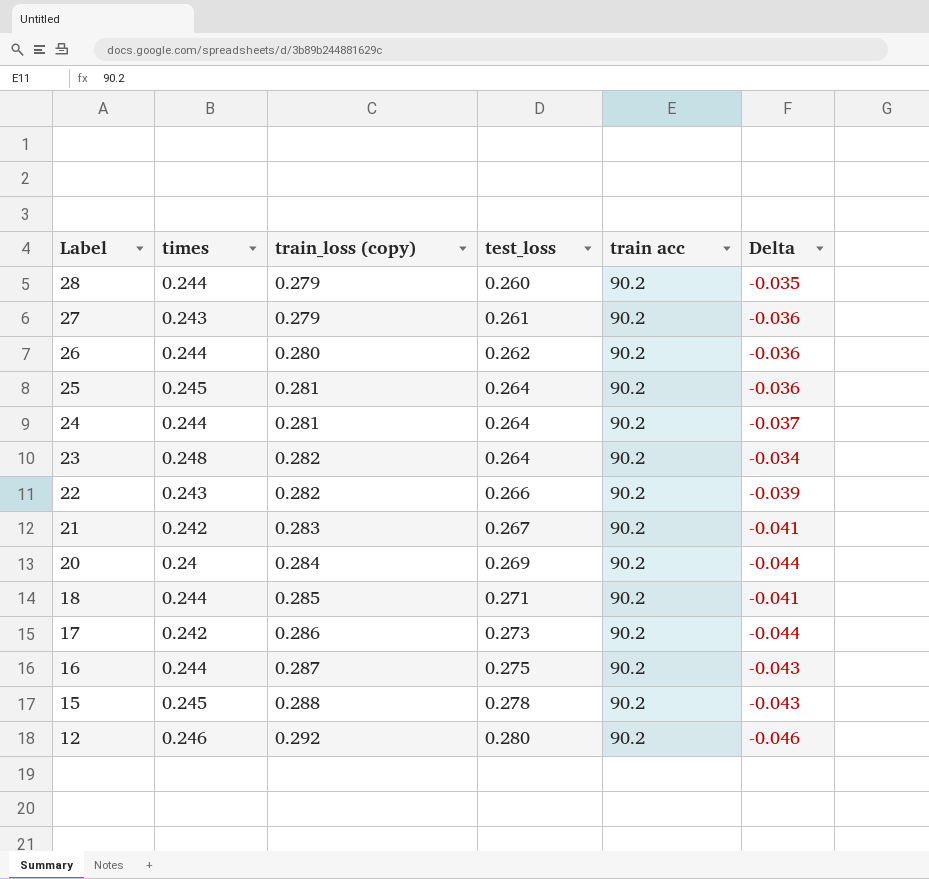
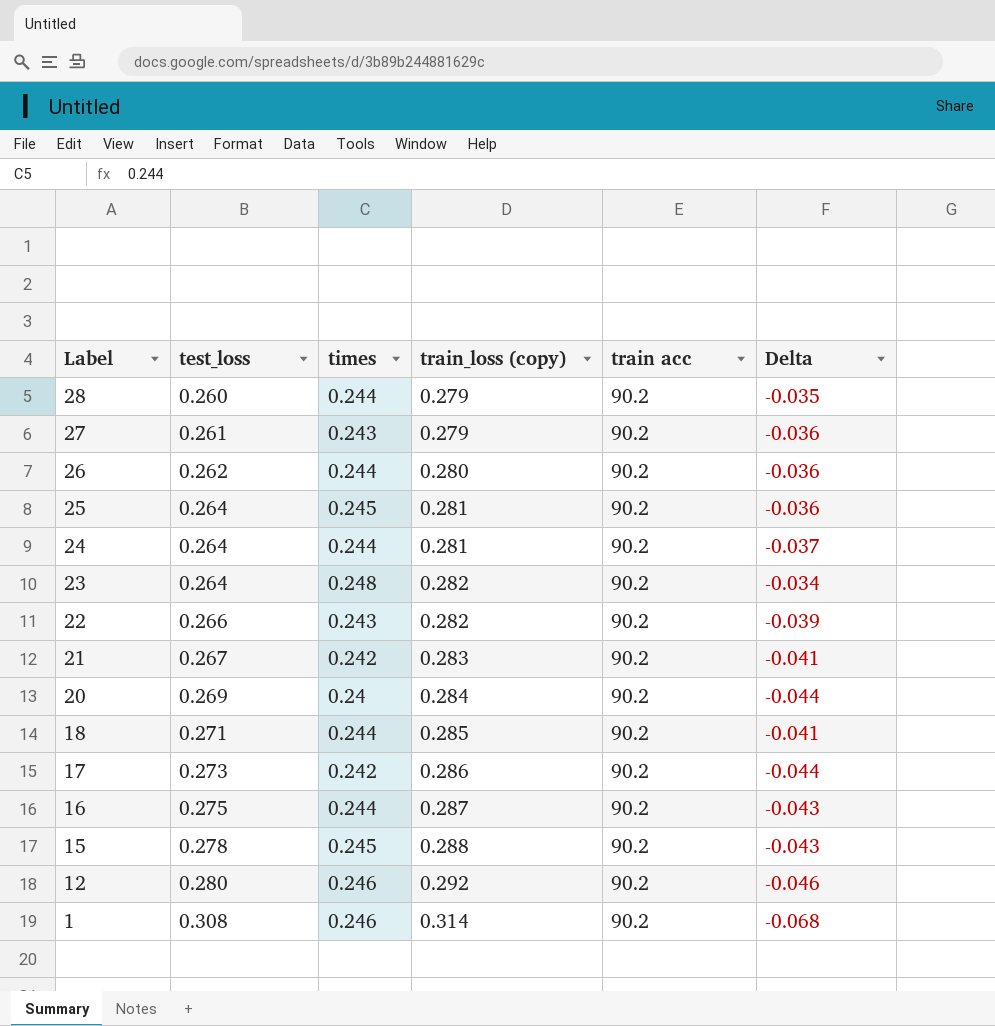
column test_loss | position: 4 -> 2
row 1: none -> 0.308 | 0.246 | 0.314 | 90.2 | -0.068

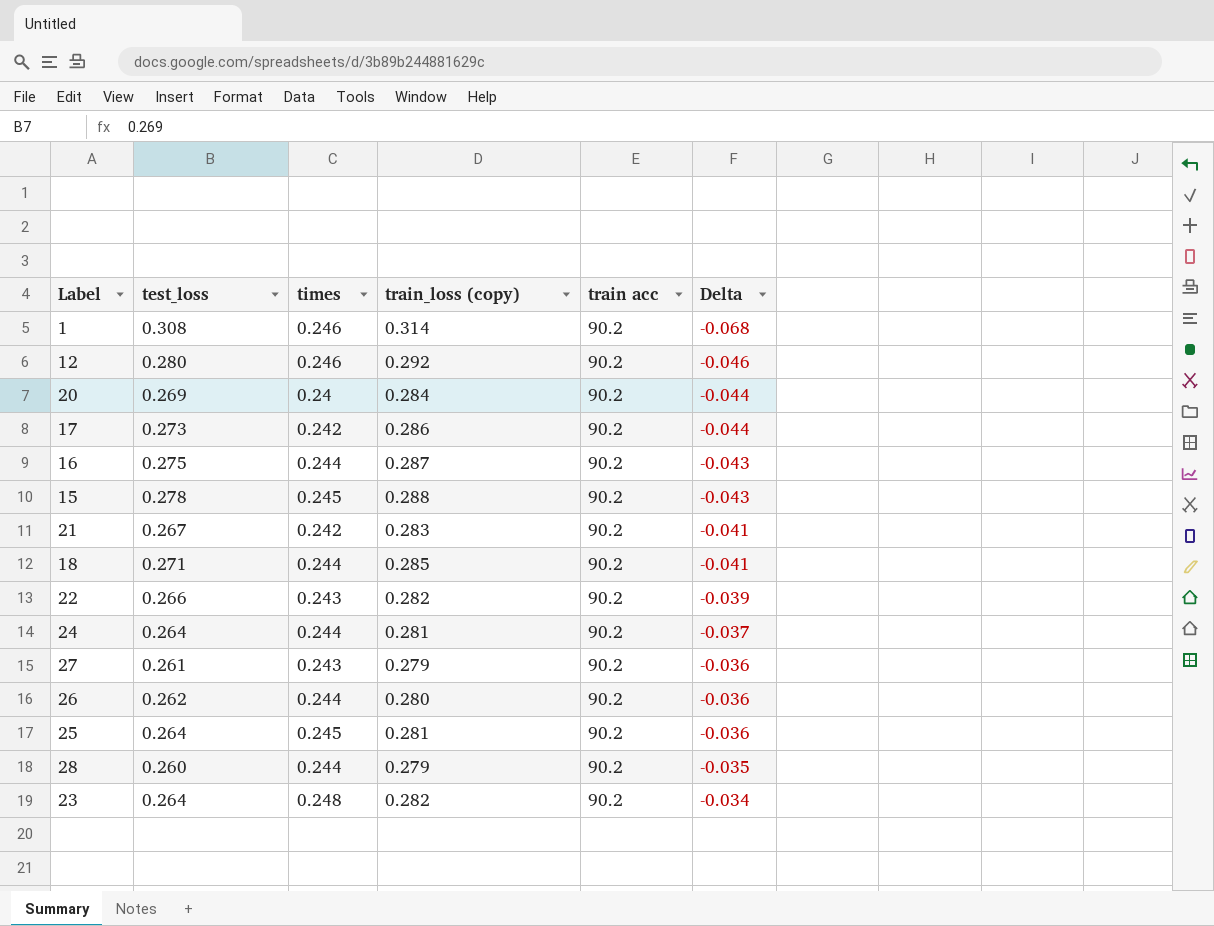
row order: Label descending -> Delta ascending

